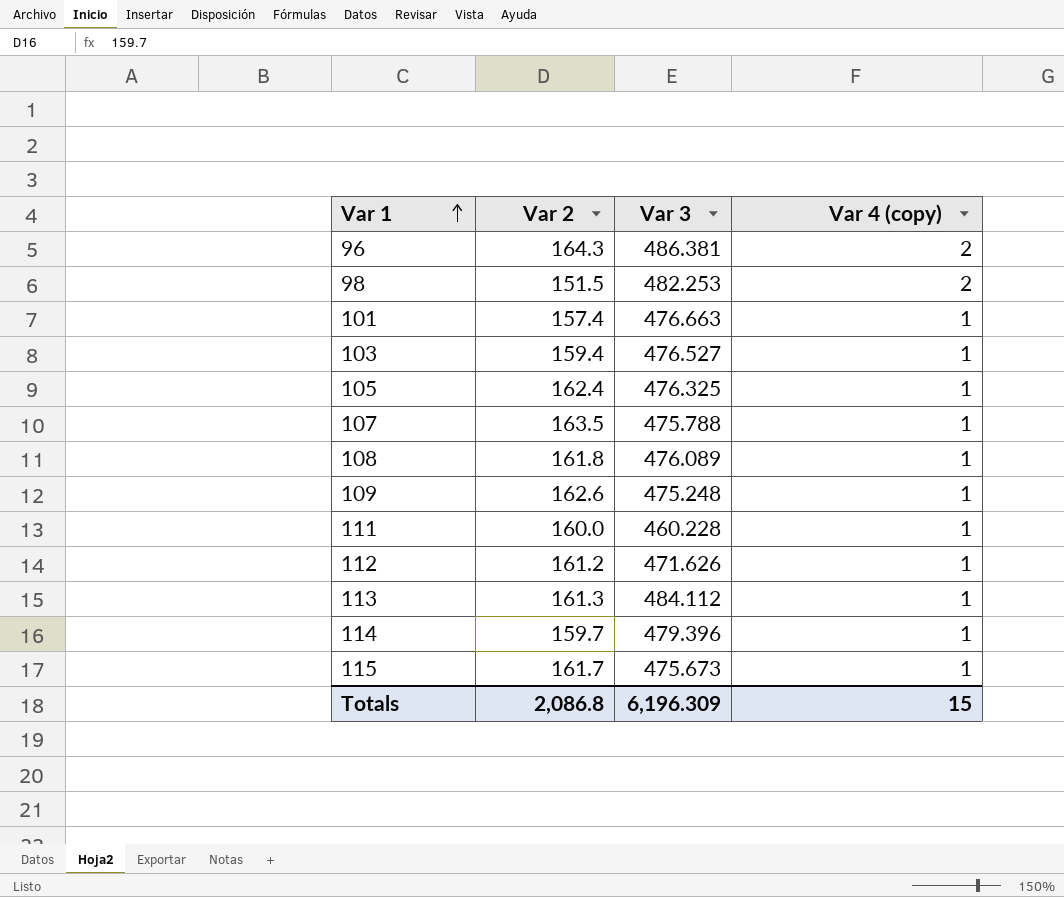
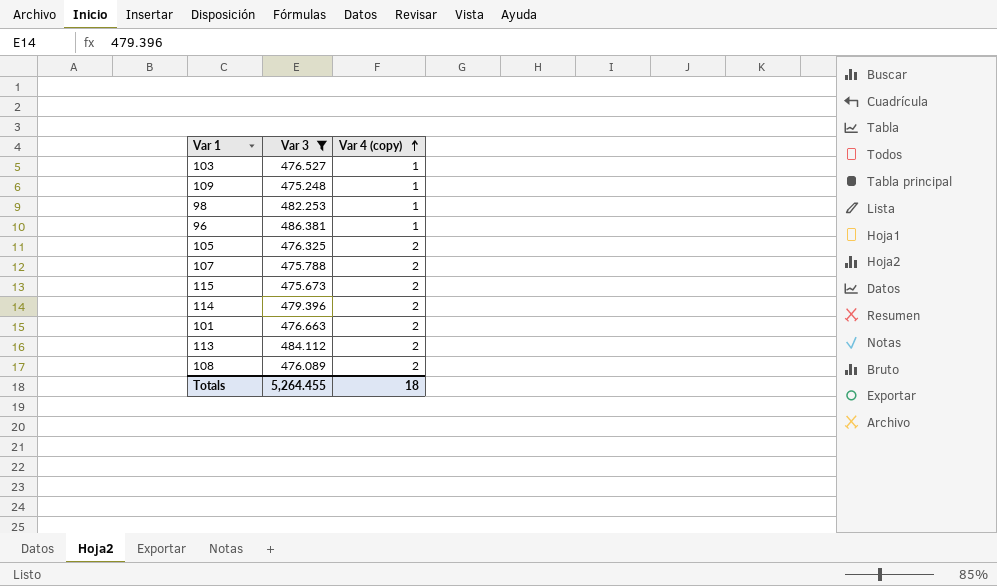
filter: none -> Var 3 >= 475.248
row order: Var 1 ascending -> Var 4 (copy) ascending
column Var 2 | position: 2 -> none
98 | Var 4 (copy): 2 -> 1
96 | Var 4 (copy): 2 -> 1
105 | Var 4 (copy): 1 -> 2
107 | Var 4 (copy): 1 -> 2
115 | Var 4 (copy): 1 -> 2
114 | Var 4 (copy): 1 -> 2
101 | Var 4 (copy): 1 -> 2
113 | Var 4 (copy): 1 -> 2
108 | Var 4 (copy): 1 -> 2
Totals | Var 3: 6,196.309 -> 5,264.455
Totals | Var 4 (copy): 15 -> 18

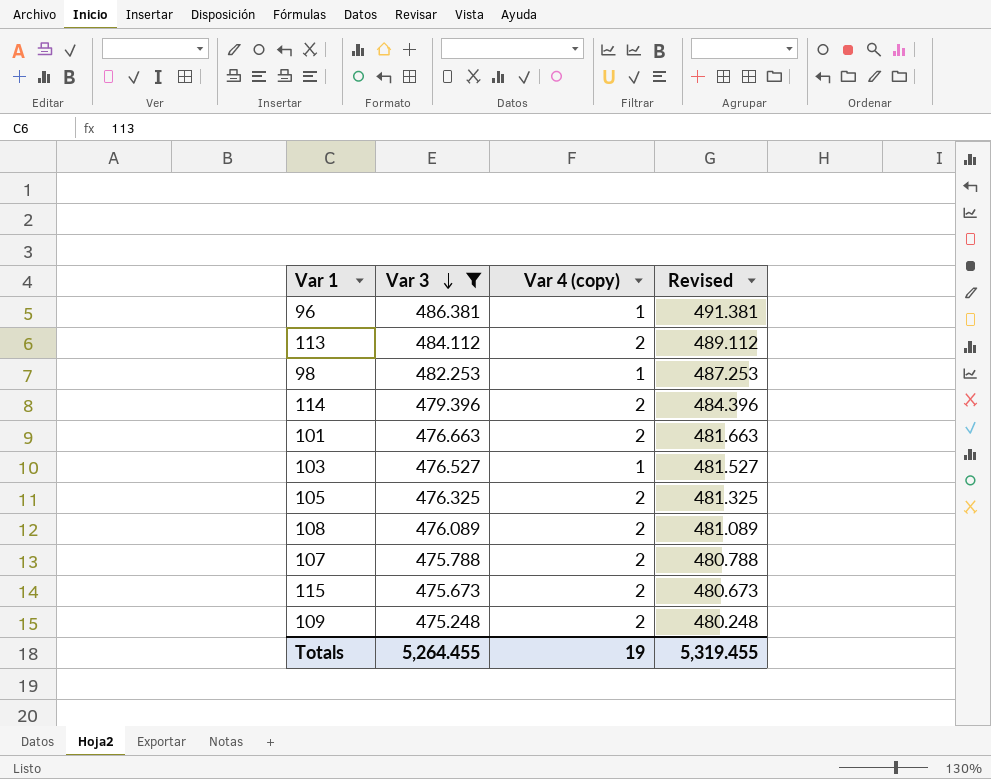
row order: Var 4 (copy) ascending -> Var 3 descending
column Revised | formula: none -> [Var 3] + 5
109 | Var 4 (copy): 1 -> 2
Totals | Var 4 (copy): 18 -> 19

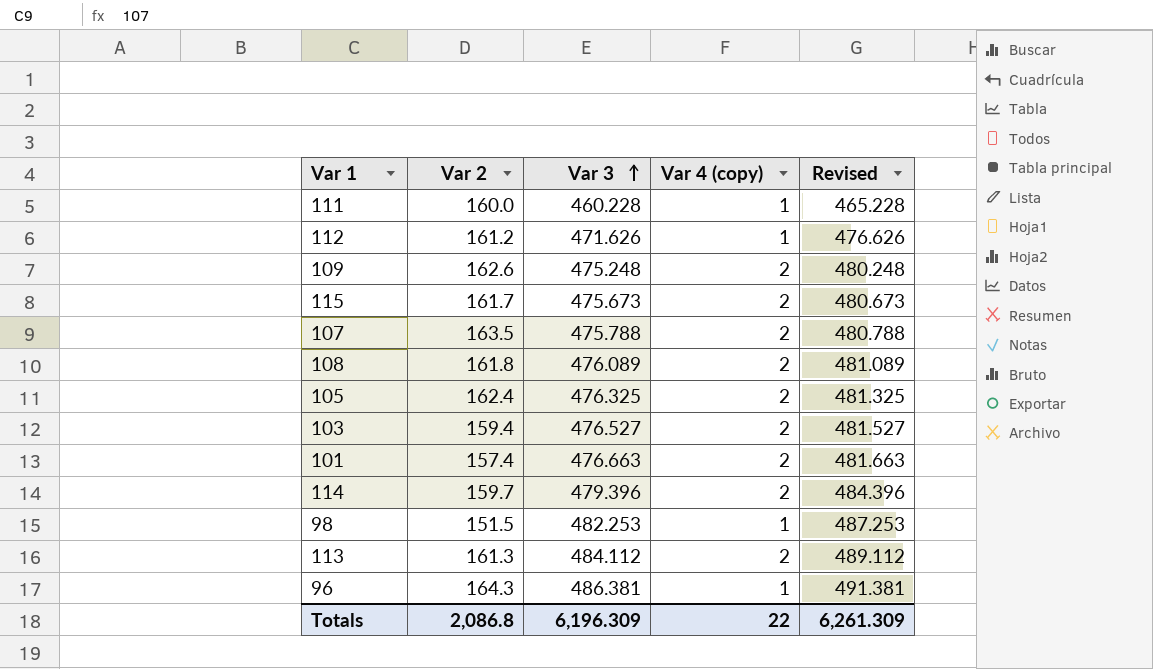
filter: Var 3 >= 475.248 -> none
row order: Var 3 descending -> Var 3 ascending
column Var 2 | position: none -> 2
103 | Var 4 (copy): 1 -> 2
Totals | Var 3: 5,264.455 -> 6,196.309
Totals | Var 4 (copy): 19 -> 22
Totals | Revised: 5,319.455 -> 6,261.309

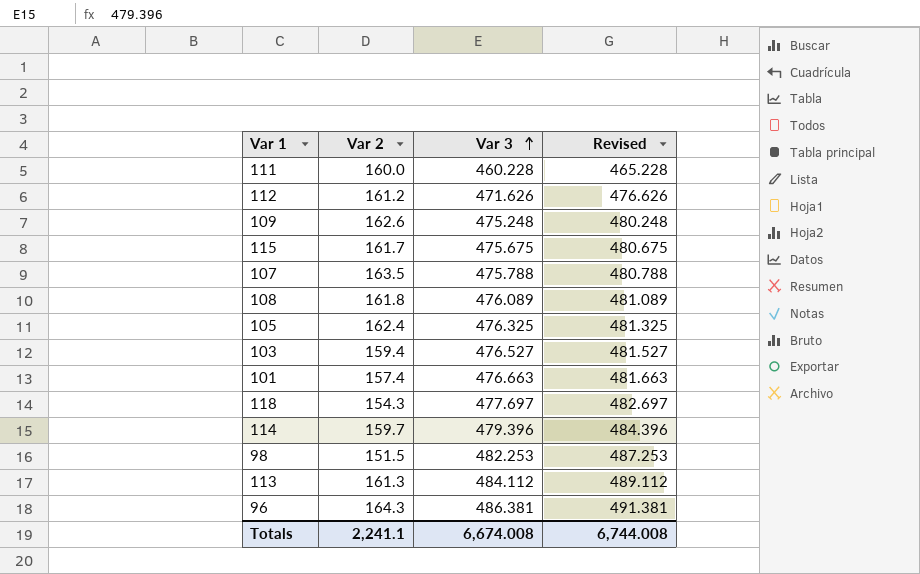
column Var 4 (copy) | position: 4 -> none
115 | Var 3: 475.673 -> 475.675
115 | Revised: 480.673 -> 480.675
row 118: none -> 154.3 | 477.697 | 482.697
Totals | Var 2: 2,086.8 -> 2,241.1
Totals | Var 3: 6,196.309 -> 6,674.008
Totals | Revised: 6,261.309 -> 6,744.008

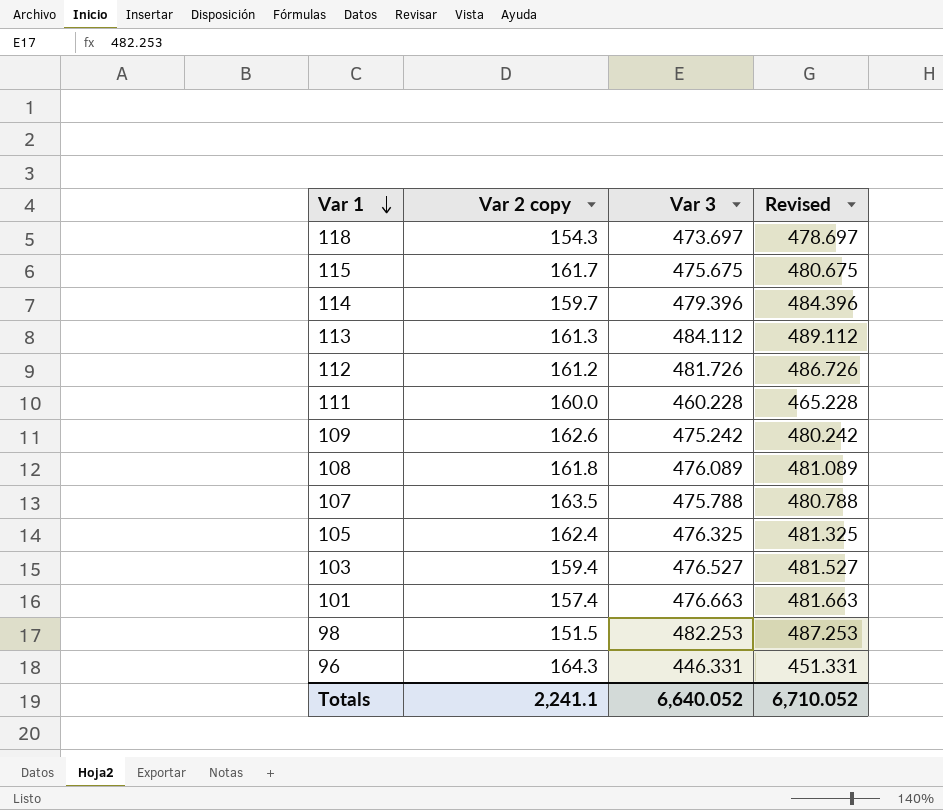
row order: Var 3 ascending -> Var 1 descending
column name: Var 2 -> Var 2 copy
118 | Var 3: 477.697 -> 473.697
118 | Revised: 482.697 -> 478.697
112 | Var 3: 471.626 -> 481.726
112 | Revised: 476.626 -> 486.726
109 | Var 3: 475.248 -> 475.242
109 | Revised: 480.248 -> 480.242
96 | Var 3: 486.381 -> 446.331
96 | Revised: 491.381 -> 451.331
Totals | Var 3: 6,674.008 -> 6,640.052
Totals | Revised: 6,744.008 -> 6,710.052

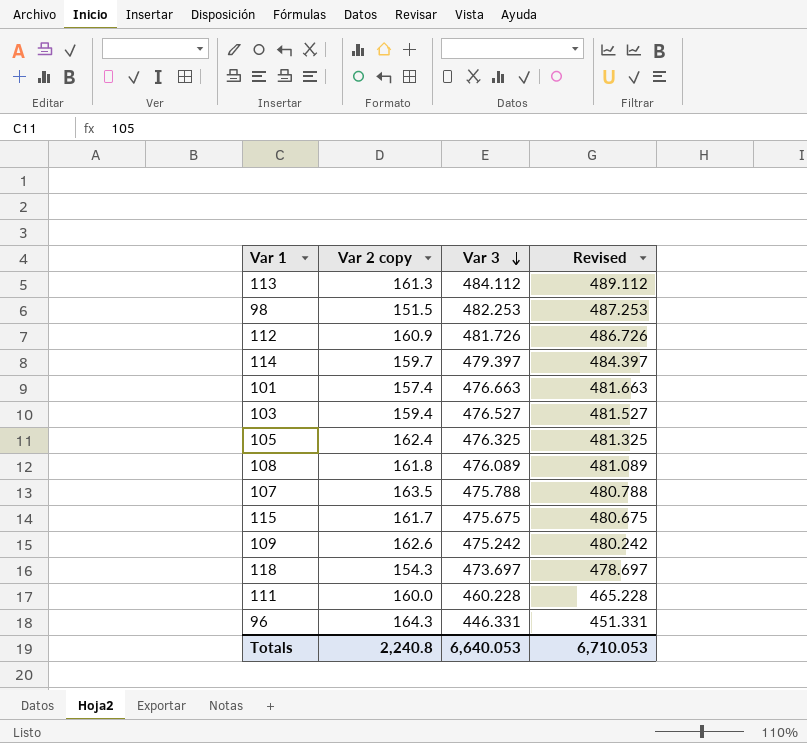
row order: Var 1 descending -> Var 3 descending
112 | Var 2 copy: 161.2 -> 160.9
114 | Var 3: 479.396 -> 479.397
114 | Revised: 484.396 -> 484.397
Totals | Var 2 copy: 2,241.1 -> 2,240.8
Totals | Var 3: 6,640.052 -> 6,640.053
Totals | Revised: 6,710.052 -> 6,710.053

